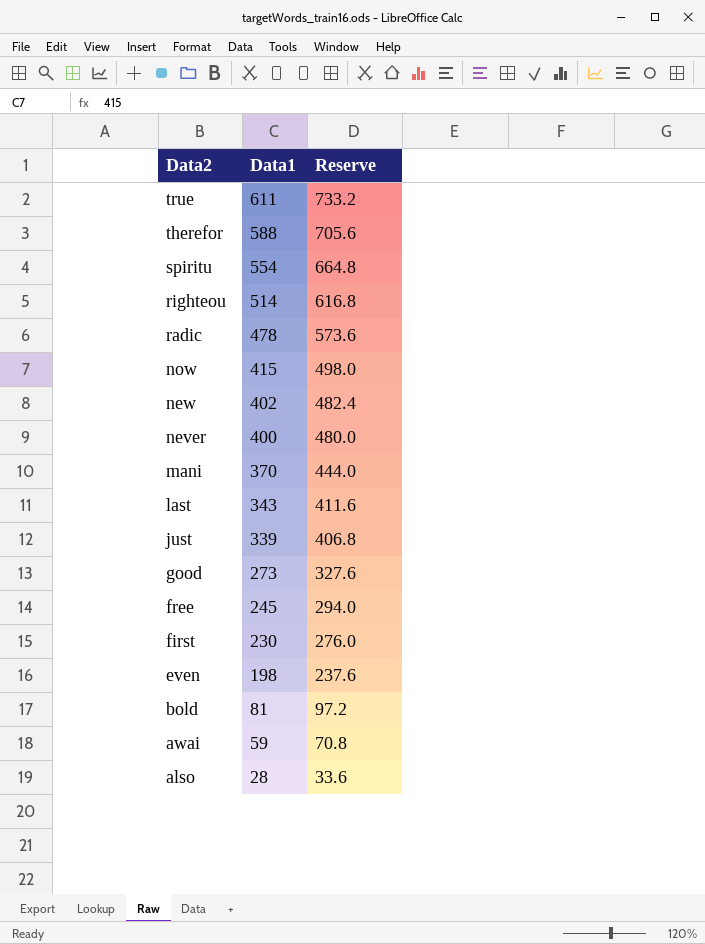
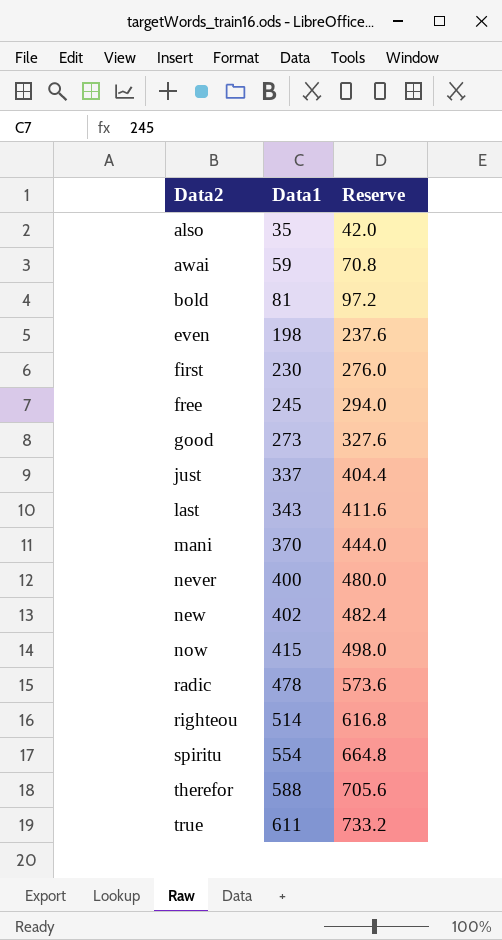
row order: Data2 descending -> Data2 ascending
also | Data1: 28 -> 35
also | Reserve: 33.6 -> 42.0
just | Data1: 339 -> 337
just | Reserve: 406.8 -> 404.4

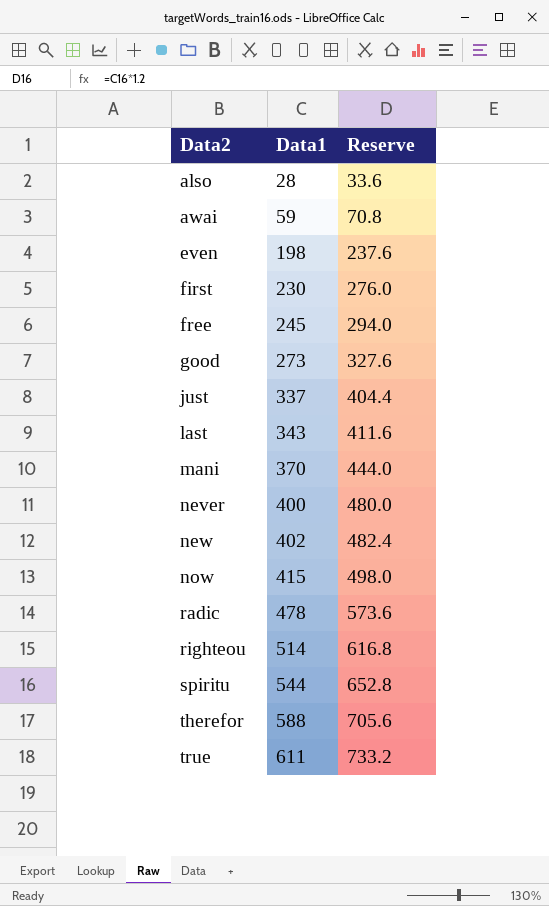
row bold: 81 | 97.2 -> none
also | Data1: 35 -> 28
also | Reserve: 42.0 -> 33.6
spiritu | Data1: 554 -> 544
spiritu | Reserve: 664.8 -> 652.8

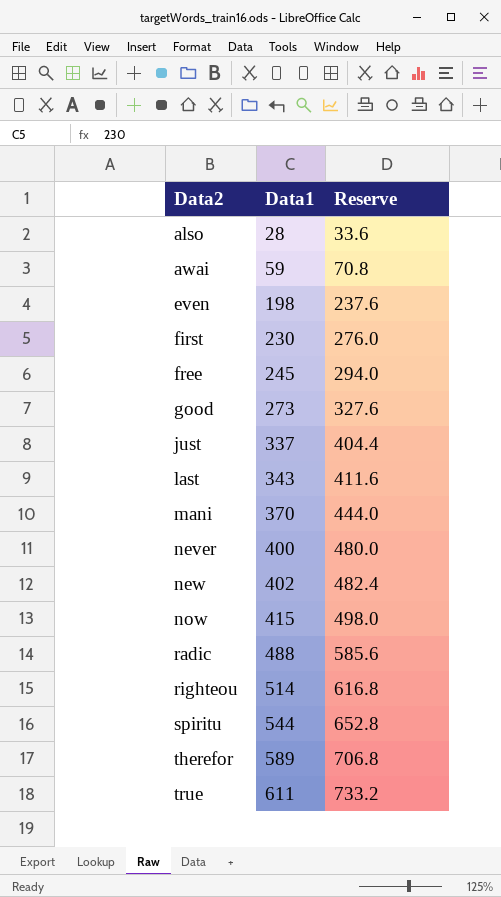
radic | Data1: 478 -> 488
radic | Reserve: 573.6 -> 585.6
therefor | Data1: 588 -> 589
therefor | Reserve: 705.6 -> 706.8

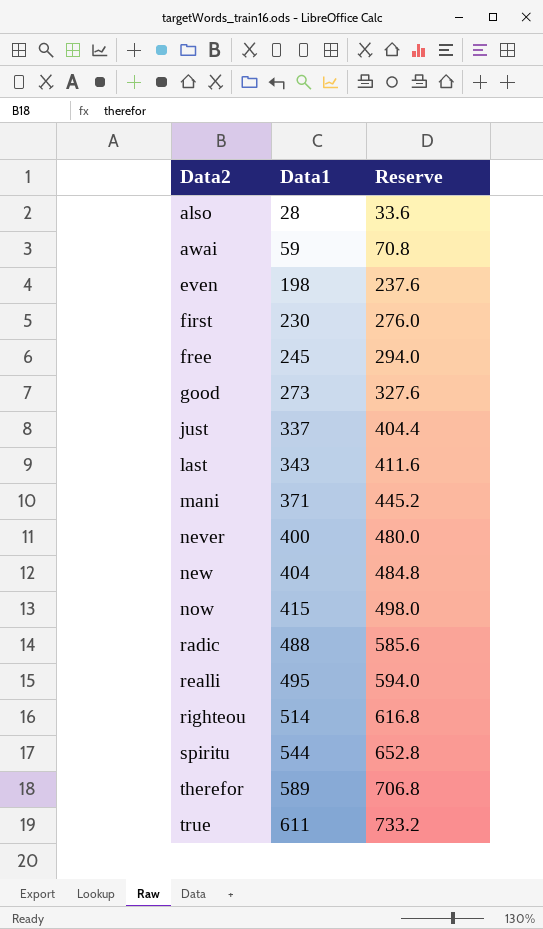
mani | Data1: 370 -> 371
mani | Reserve: 444.0 -> 445.2
new | Data1: 402 -> 404
new | Reserve: 482.4 -> 484.8
row realli: none -> 495 | 594.0

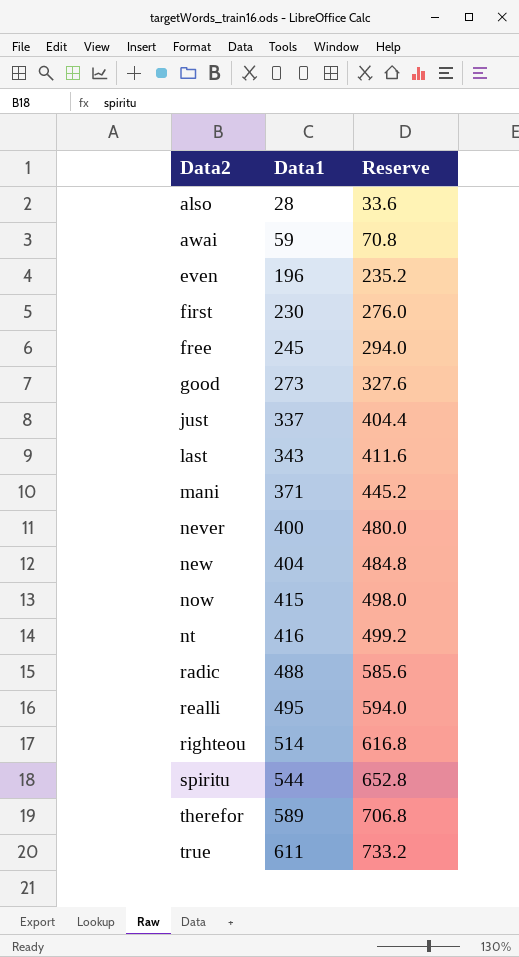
even | Data1: 198 -> 196
even | Reserve: 237.6 -> 235.2
row nt: none -> 416 | 499.2

